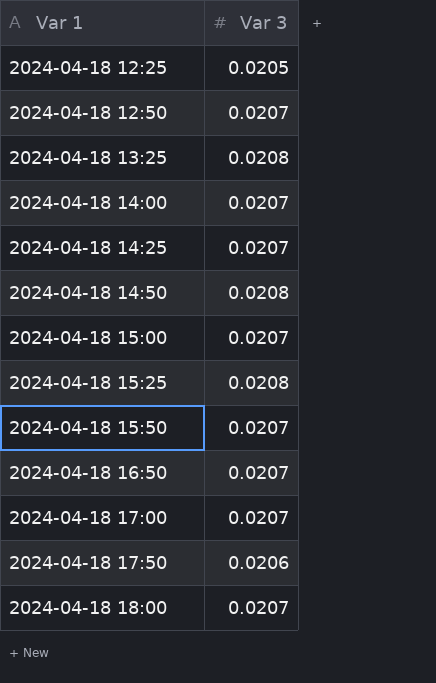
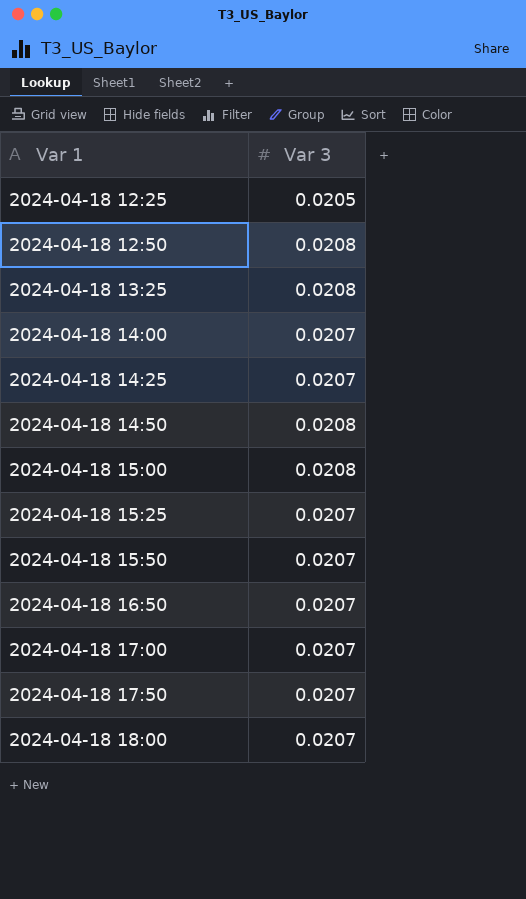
2024-04-18 12:50 | Var 3: 0.0207 -> 0.0208
2024-04-18 15:00 | Var 3: 0.0207 -> 0.0208
2024-04-18 15:25 | Var 3: 0.0208 -> 0.0207
2024-04-18 17:50 | Var 3: 0.0206 -> 0.0207

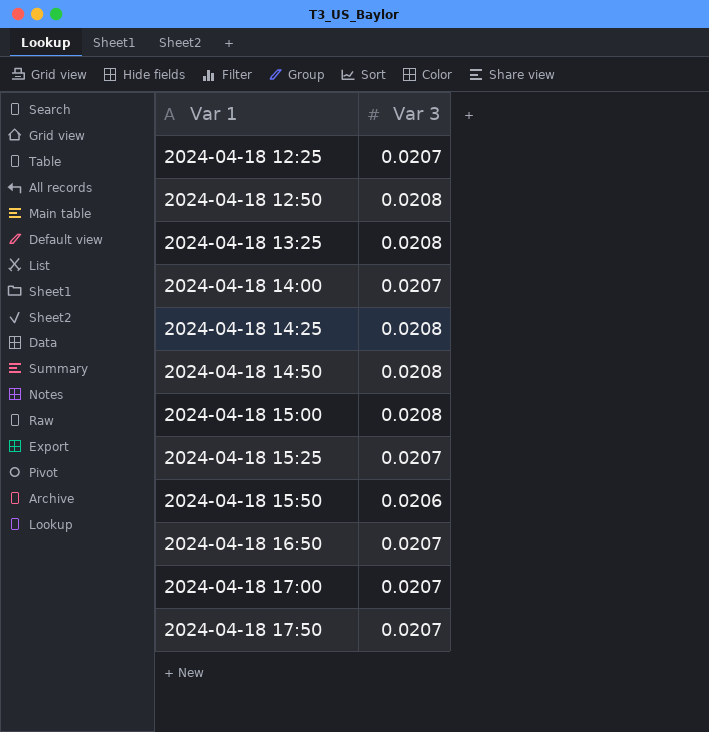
row 2024-04-18 18:00: 0.0207 -> none
2024-04-18 12:25 | Var 3: 0.0205 -> 0.0207
2024-04-18 14:25 | Var 3: 0.0207 -> 0.0208
2024-04-18 15:50 | Var 3: 0.0207 -> 0.0206

